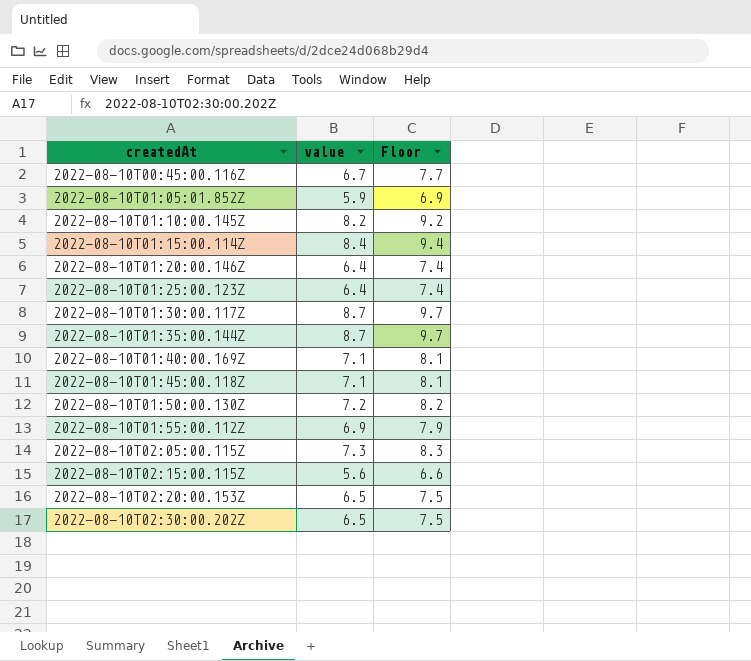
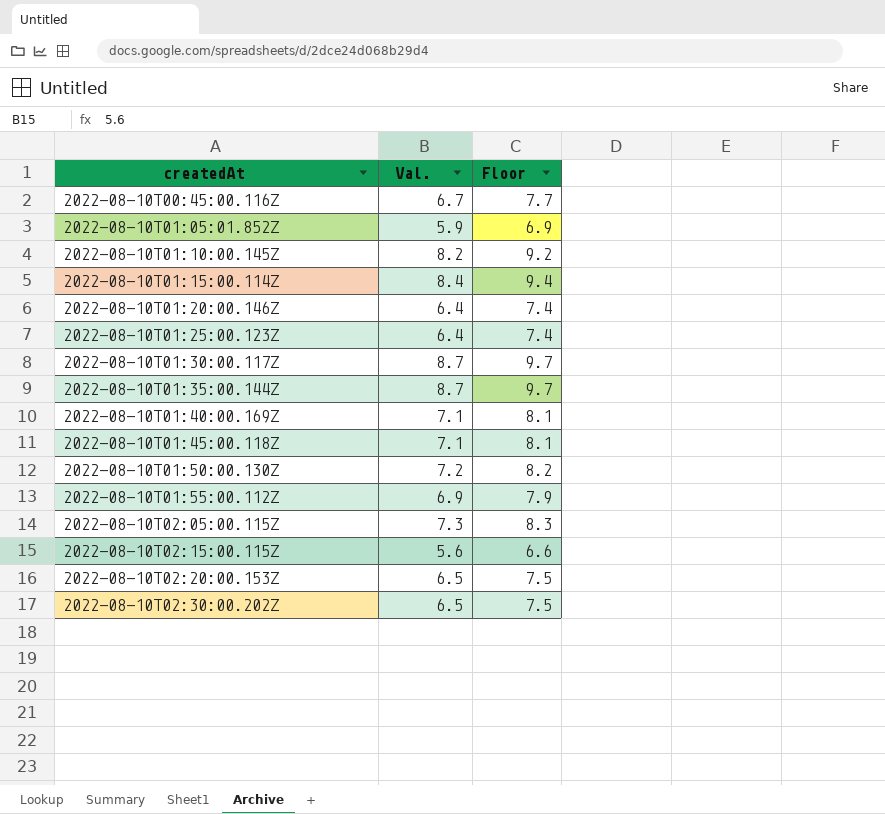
column name: value -> Val.

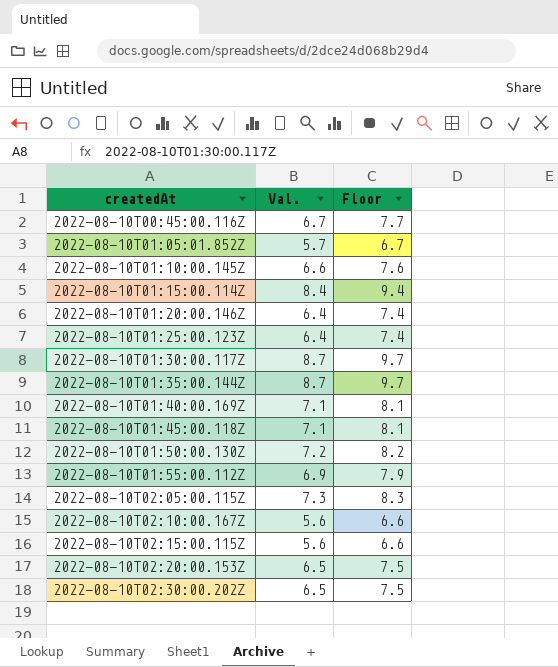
2022-08-10T01:05:01.852Z | Val.: 5.9 -> 5.7
2022-08-10T01:05:01.852Z | Floor: 6.9 -> 6.7
2022-08-10T01:10:00.145Z | Val.: 8.2 -> 6.6
2022-08-10T01:10:00.145Z | Floor: 9.2 -> 7.6
row 2022-08-10T02:10:00.167Z: none -> 5.6 | 6.6

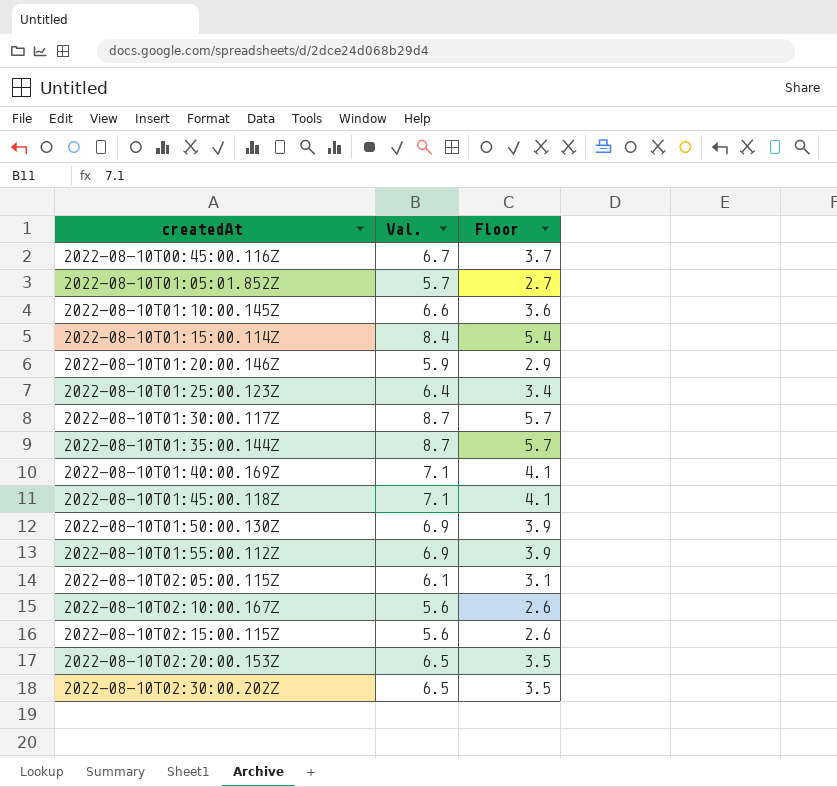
column Floor | formula: [Val.] + 1 -> [Val.] - 3
2022-08-10T01:20:00.146Z | Val.: 6.4 -> 5.9
2022-08-10T01:50:00.130Z | Val.: 7.2 -> 6.9
2022-08-10T02:05:00.115Z | Val.: 7.3 -> 6.1

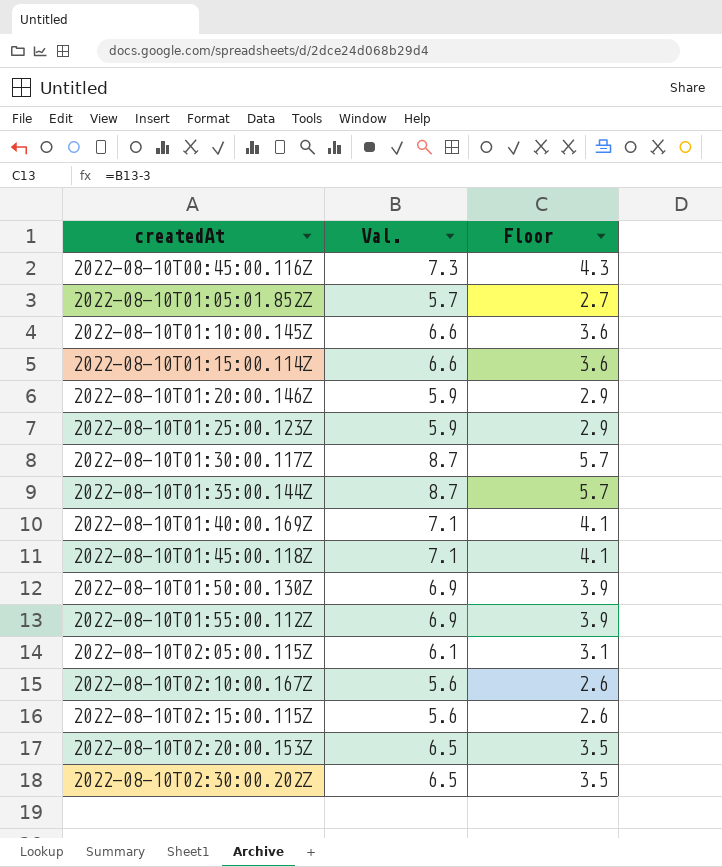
2022-08-10T00:45:00.116Z | Val.: 6.7 -> 7.3
2022-08-10T00:45:00.116Z | Floor: 3.7 -> 4.3
2022-08-10T01:15:00.114Z | Val.: 8.4 -> 6.6
2022-08-10T01:15:00.114Z | Floor: 5.4 -> 3.6
2022-08-10T01:25:00.123Z | Val.: 6.4 -> 5.9
2022-08-10T01:25:00.123Z | Floor: 3.4 -> 2.9

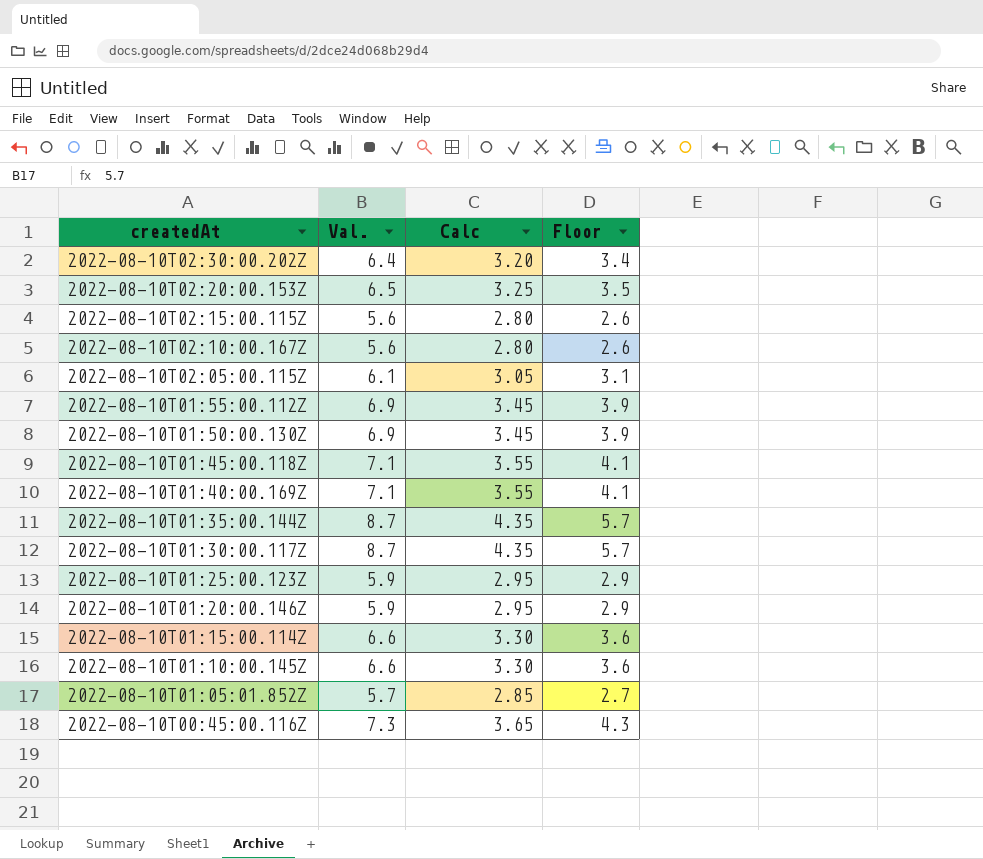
row order: createdAt ascending -> createdAt descending
column Calc | formula: none -> [Val.] * 0.5
2022-08-10T02:30:00.202Z | Val.: 6.5 -> 6.4
2022-08-10T02:30:00.202Z | Floor: 3.5 -> 3.4

